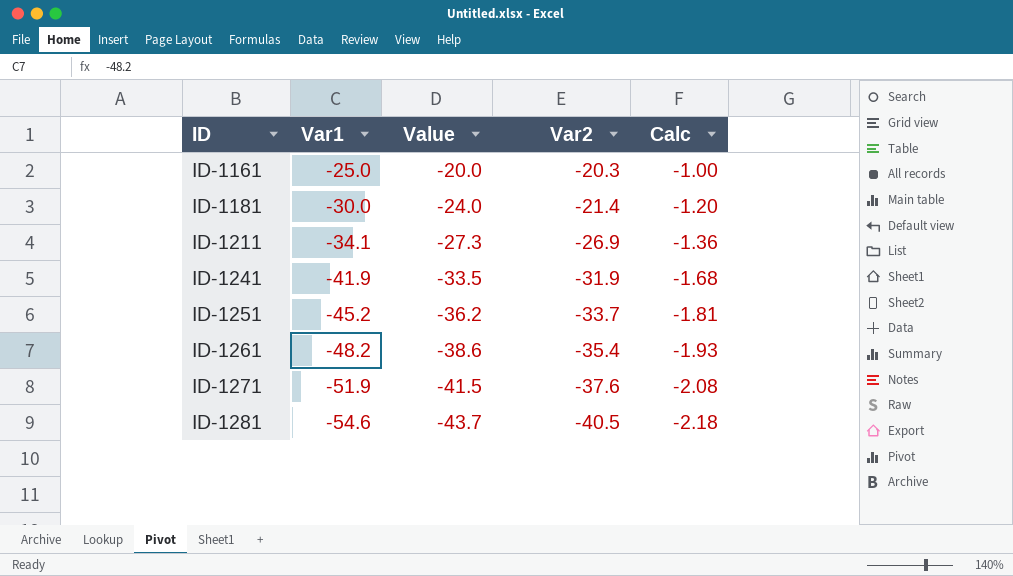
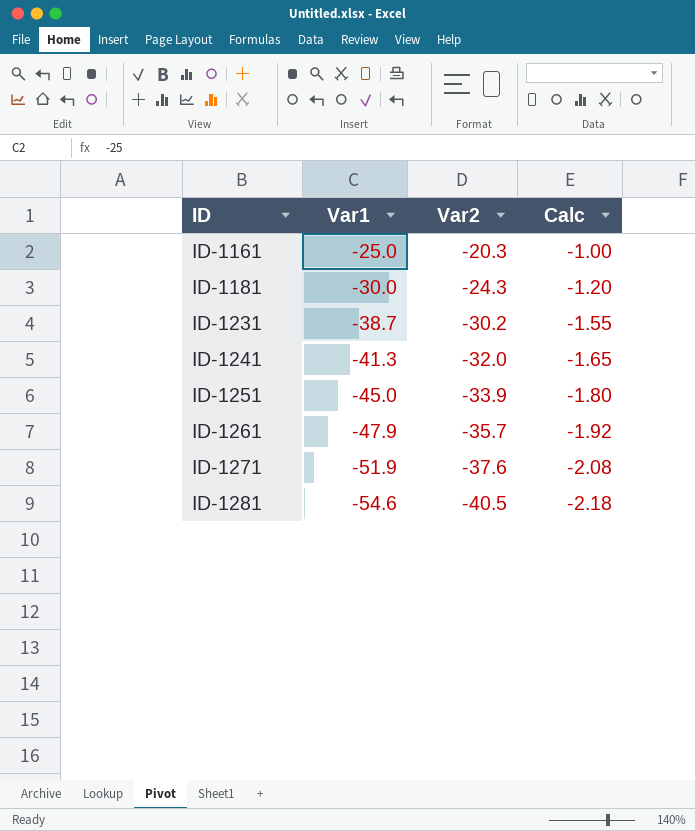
column Value | formula: [Var1] * 0.8 -> none
row ID-1211: -34.1 | -27.3 | -26.9 | -1.36 -> none
ID-1181 | Var2: -21.4 -> -24.3
row ID-1231: none -> -38.7 | -30.2 | -1.55
ID-1241 | Var1: -41.9 -> -41.3
ID-1241 | Var2: -31.9 -> -32.0
ID-1241 | Calc: -1.68 -> -1.65
ID-1251 | Var1: -45.2 -> -45.0
ID-1251 | Var2: -33.7 -> -33.9
ID-1251 | Calc: -1.81 -> -1.80
ID-1261 | Var1: -48.2 -> -47.9
ID-1261 | Var2: -35.4 -> -35.7
ID-1261 | Calc: -1.93 -> -1.92

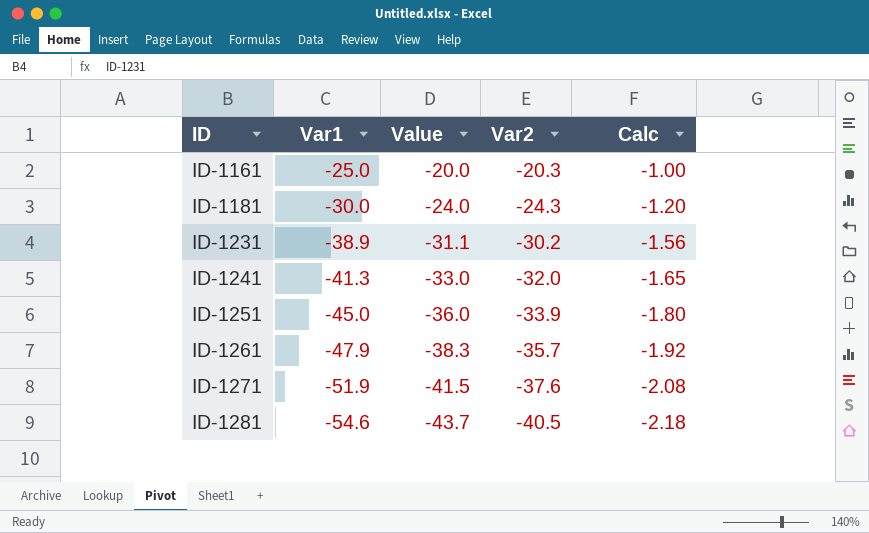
column Value | formula: none -> [Var1] * 0.8
ID-1231 | Var1: -38.7 -> -38.9
ID-1231 | Calc: -1.55 -> -1.56

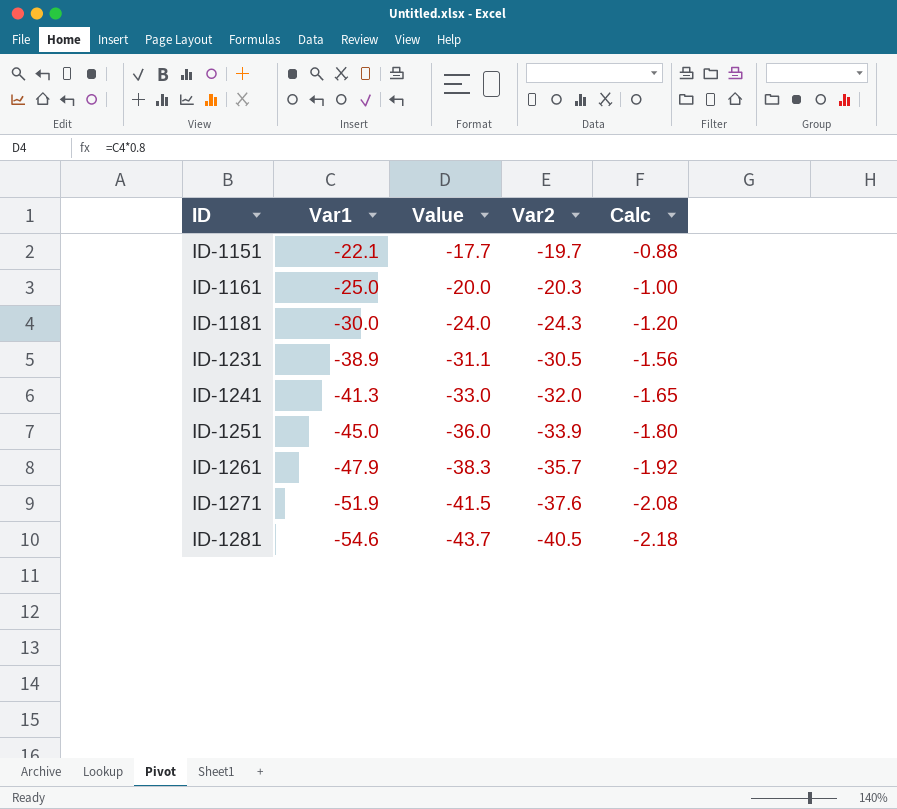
row ID-1151: none -> -22.1 | -17.7 | -19.7 | -0.88
ID-1231 | Var2: -30.2 -> -30.5

